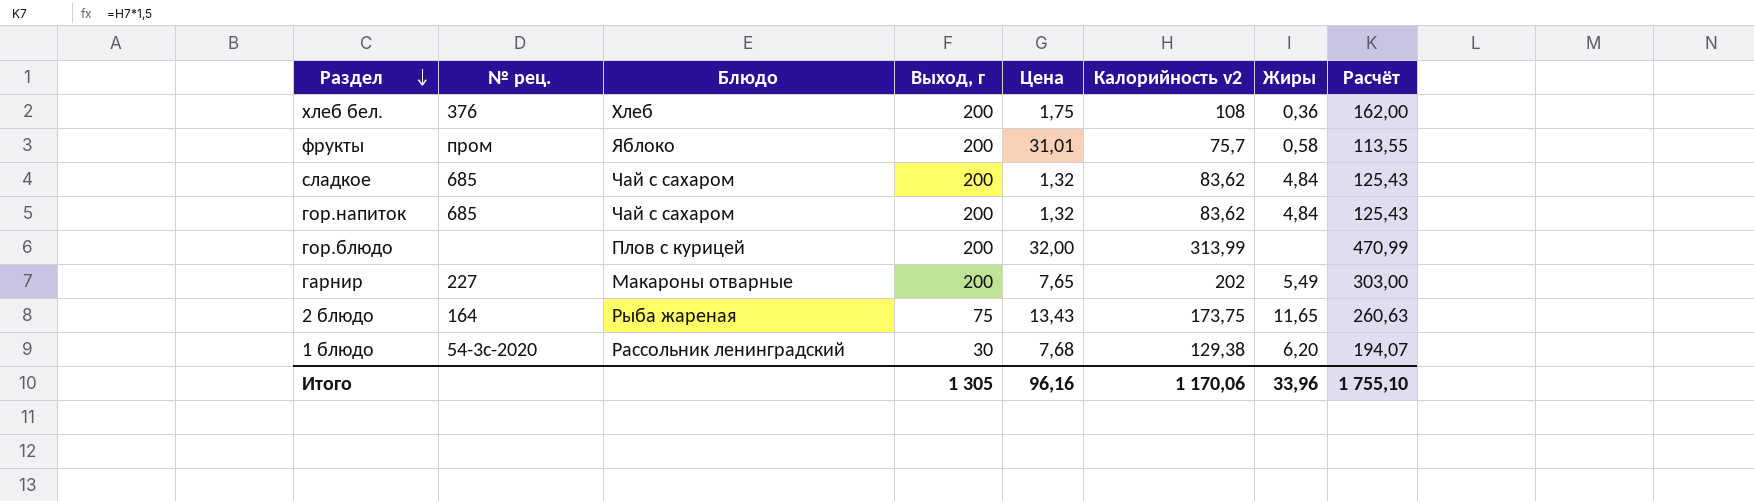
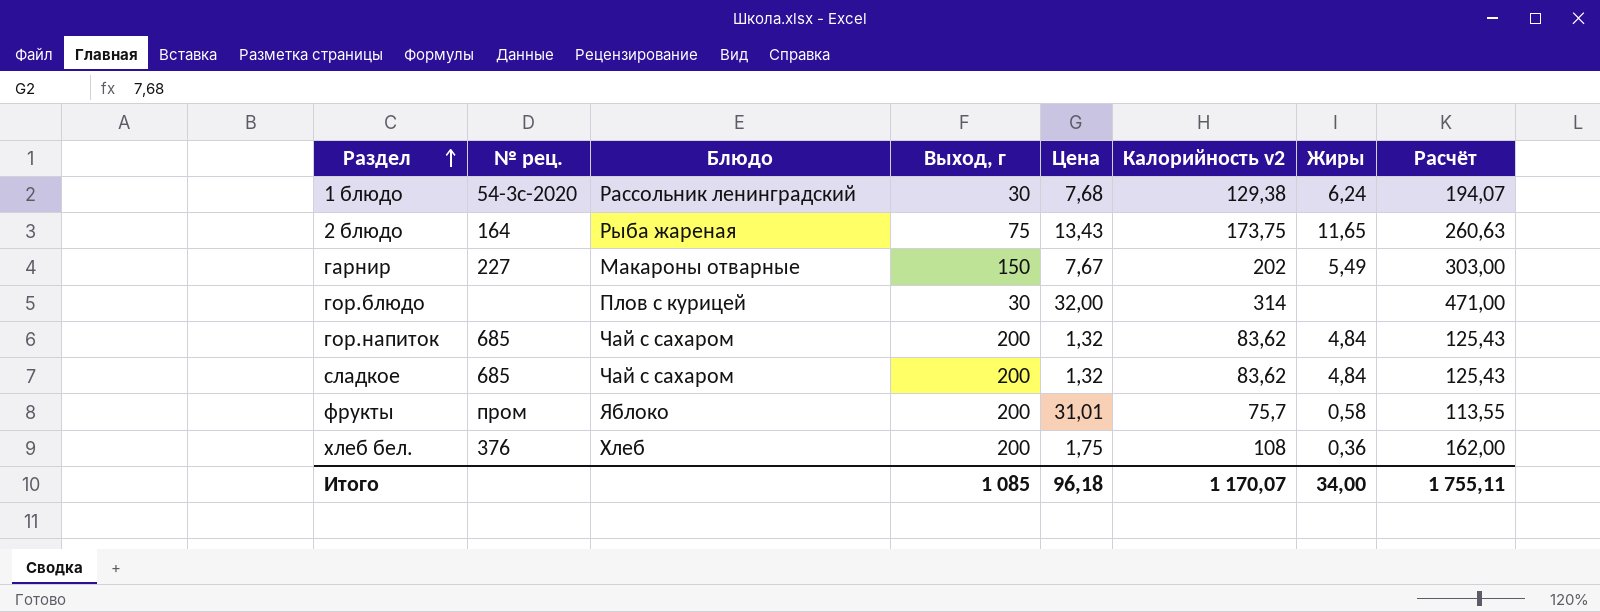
row order: Раздел descending -> Раздел ascending
1 блюдо | Жиры: 6,20 -> 6,24
гарнир | Выход, г: 200 -> 150
гарнир | Цена: 7,65 -> 7,67
гор.блюдо | Выход, г: 200 -> 30
гор.блюдо | Калорийность v2: 313,99 -> 314
гор.блюдо | Расчёт: 470,99 -> 471,00
Итого | Выход, г: 1 305 -> 1 085
Итого | Цена: 96,16 -> 96,18
Итого | Калорийность v2: 1 170,06 -> 1 170,07
Итого | Жиры: 33,96 -> 34,00
Итого | Расчёт: 1 755,10 -> 1 755,11

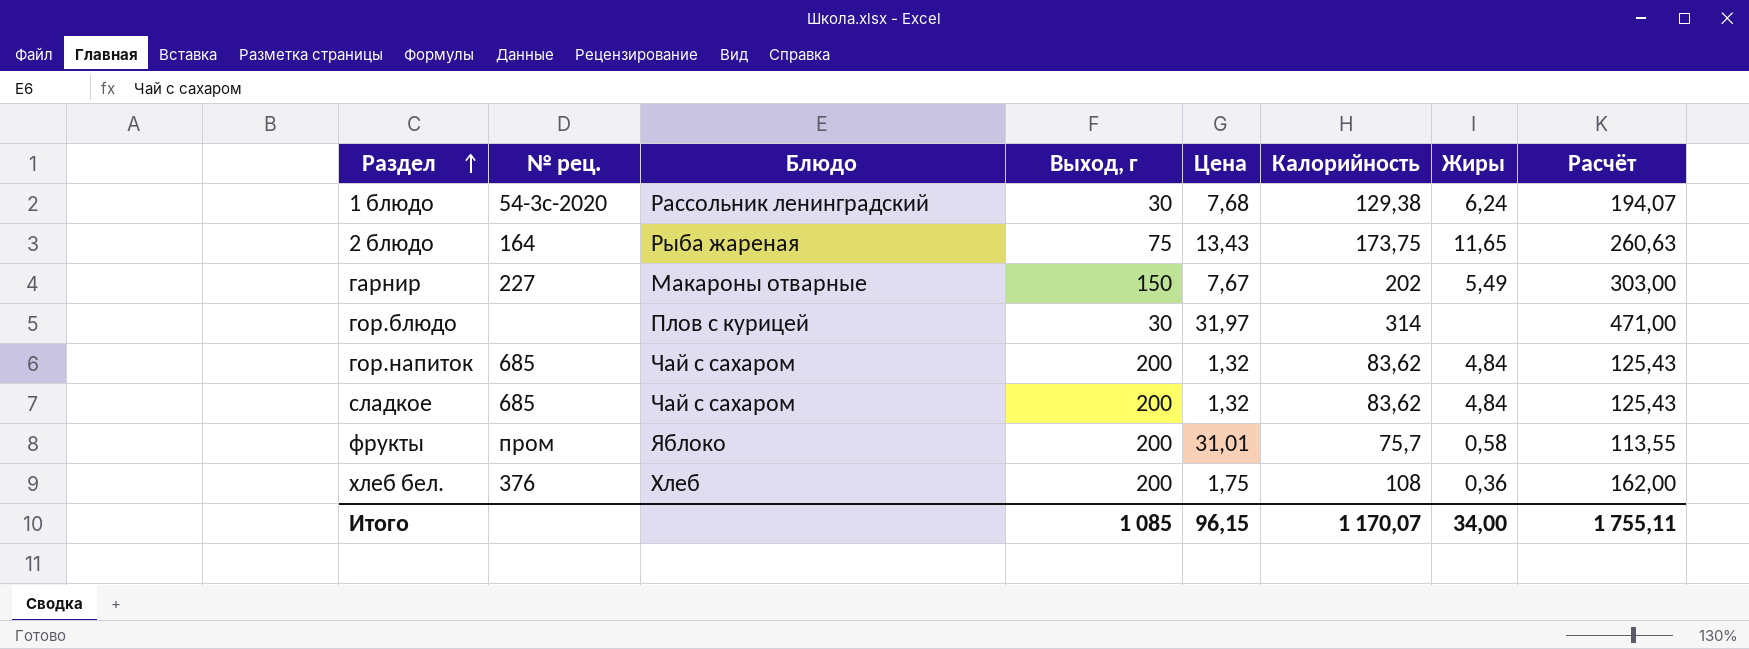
column name: Калорийность v2 -> Калорийность
гор.блюдо | Цена: 32,00 -> 31,97
Итого | Цена: 96,18 -> 96,15

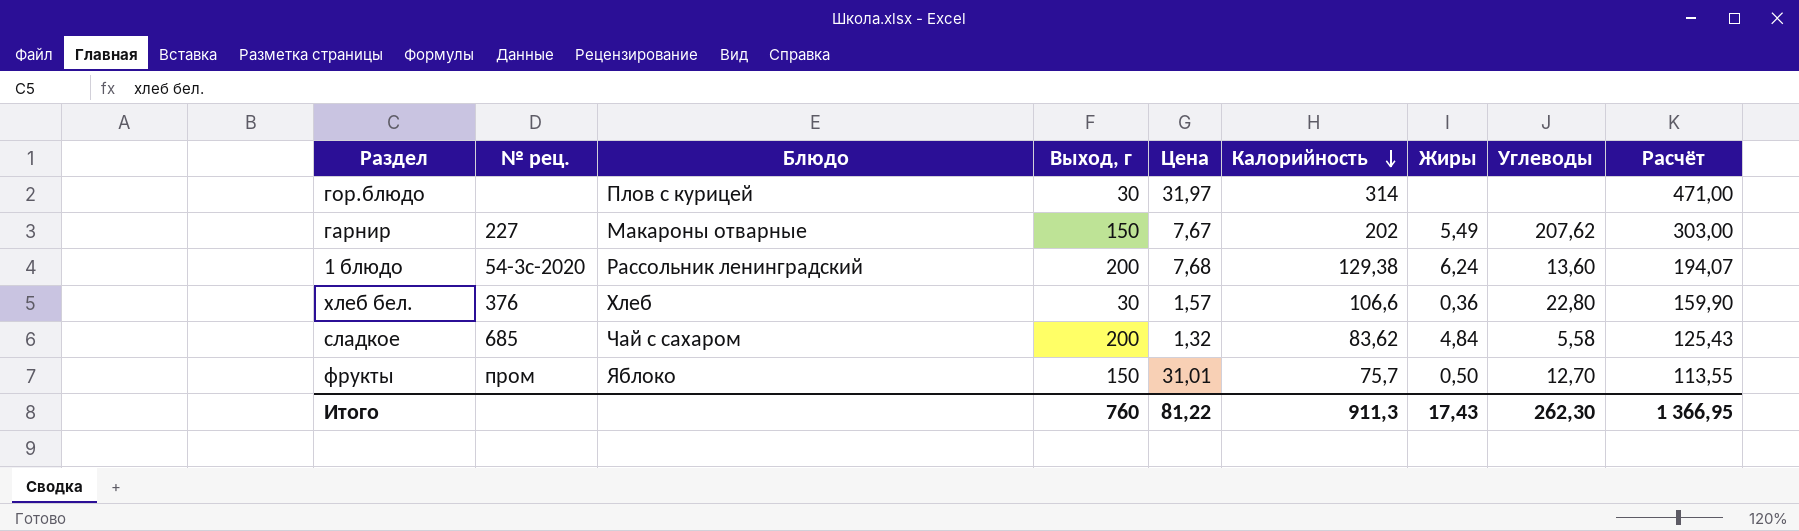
row order: Раздел ascending -> Калорийность descending
column Углеводы | position: none -> 8
row 2 блюдо: 164 | Рыба жареная | 75 | 13,43 | 173,75 | 11,65 | 260,63 -> none
row гор.напиток: 685 | Чай с сахаром | 200 | 1,32 | 83,62 | 4,84 | 125,43 -> none
1 блюдо | Выход, г: 30 -> 200
хлеб бел. | Выход, г: 200 -> 30
хлеб бел. | Цена: 1,75 -> 1,57
хлеб бел. | Калорийность: 108 -> 106,6
хлеб бел. | Расчёт: 162,00 -> 159,90
фрукты | Выход, г: 200 -> 150
фрукты | Жиры: 0,58 -> 0,50
Итого | Выход, г: 1 085 -> 760
Итого | Цена: 96,15 -> 81,22
Итого | Калорийность: 1 170,07 -> 911,3
Итого | Жиры: 34,00 -> 17,43
Итого | Расчёт: 1 755,11 -> 1 366,95

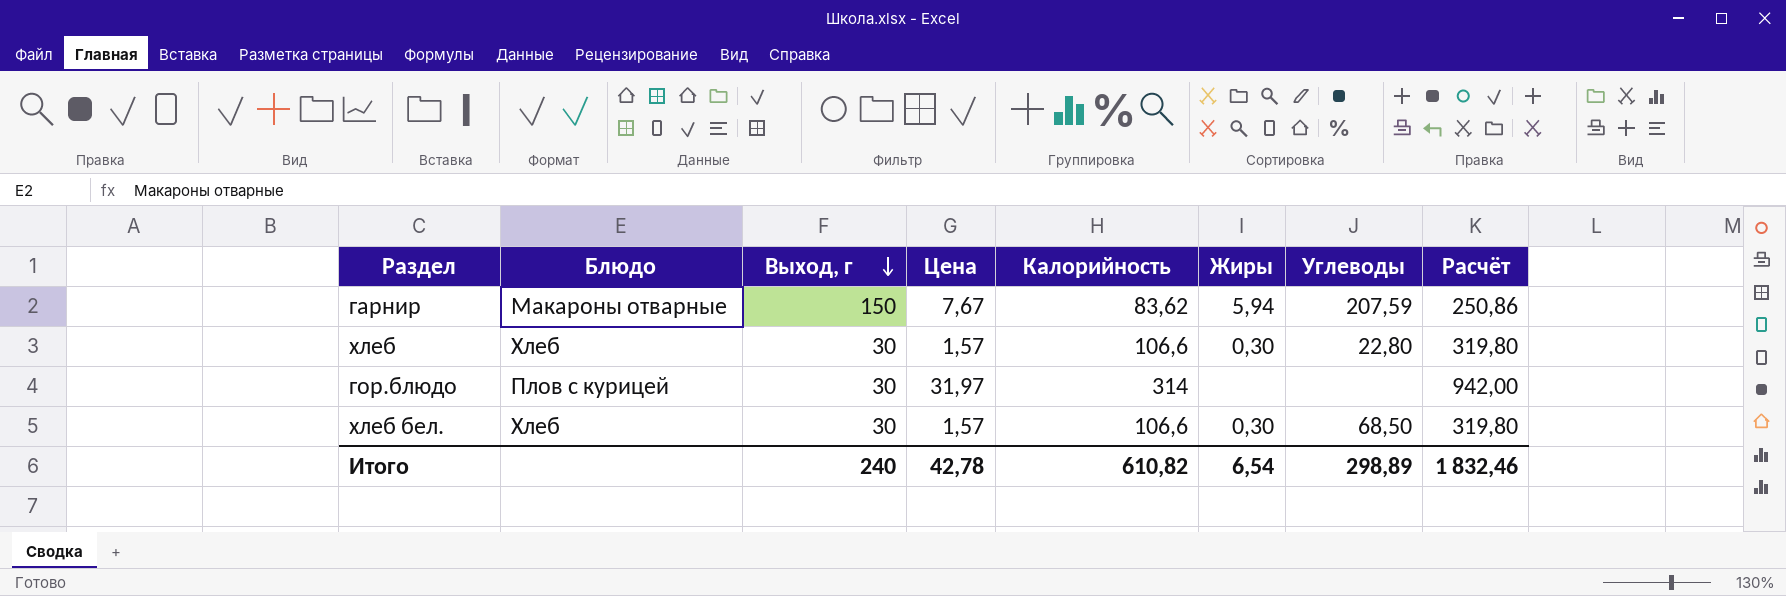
row order: Калорийность descending -> Выход, г descending
column № рец. | position: 2 -> none
column Расчёт | formula: [Калорийность] * 1,5 -> [Калорийность] * 3
row 1 блюдо: 54-3с-2020 | Рассольник ленинградский | 200 | 7,68 | 129,38 | 6,24 | 13,60 | 194,07 -> none
row сладкое: 685 | Чай с сахаром | 200 | 1,32 | 83,62 | 4,84 | 5,58 | 125,43 -> none
row фрукты: пром | Яблоко | 150 | 31,01 | 75,7 | 0,50 | 12,70 | 113,55 -> none
гарнир | Калорийность: 202 -> 83,62
гарнир | Жиры: 5,49 -> 5,94
гарнир | Углеводы: 207,62 -> 207,59
row хлеб: none -> Хлеб | 30 | 1,57 | 106,6 | 0,30 | 22,80 | 319,80
хлеб бел. | Жиры: 0,36 -> 0,30
хлеб бел. | Углеводы: 22,80 -> 68,50
Итого | Выход, г: 760 -> 240
Итого | Цена: 81,22 -> 42,78
Итого | Калорийность: 911,3 -> 610,82
Итого | Жиры: 17,43 -> 6,54
Итого | Углеводы: 262,30 -> 298,89
Итого | Расчёт: 1 366,95 -> 1 832,46

